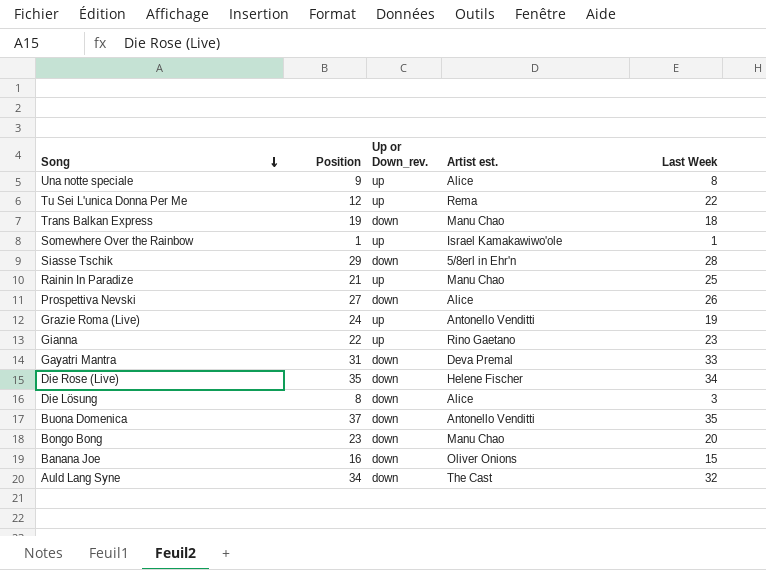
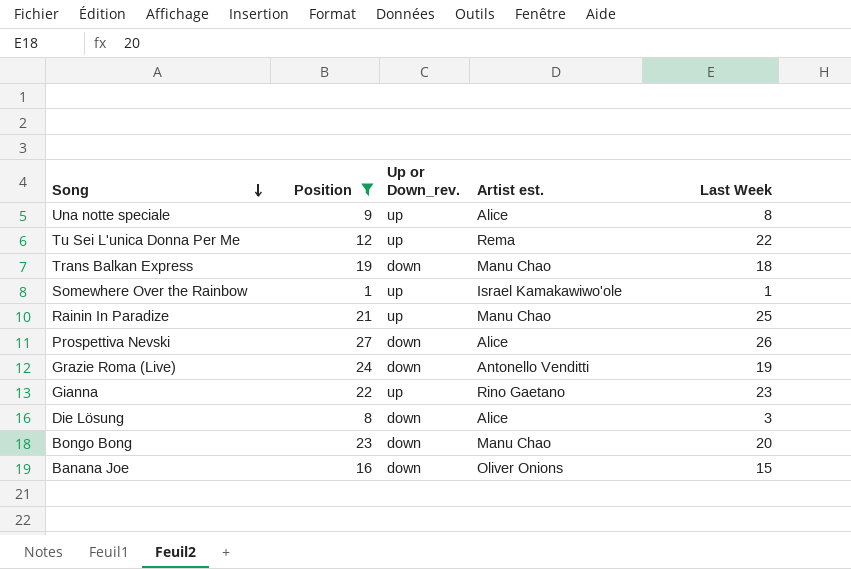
filter: none -> Position <= 27
Grazie Roma (Live) | Up or Down_rev.: up -> down

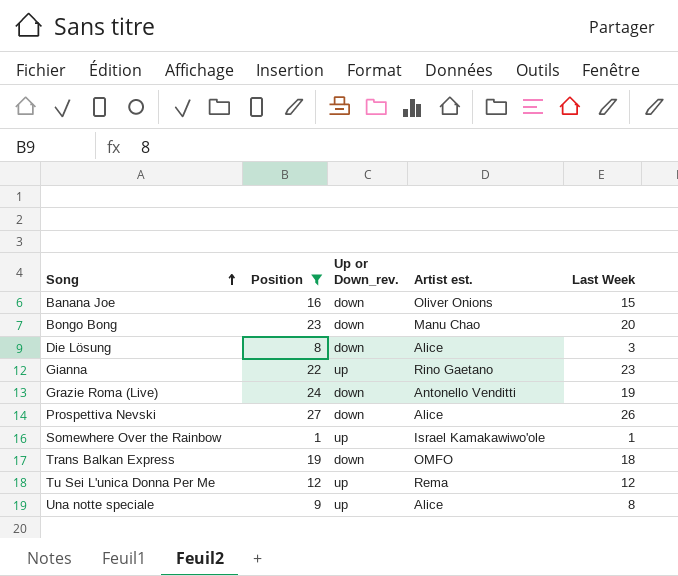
row order: Song descending -> Song ascending
row Rainin In Paradize: 21 | up | Manu Chao | 25 -> none
Trans Balkan Express | Artist est.: Manu Chao -> OMFO
Tu Sei L'unica Donna Per Me | Last Week: 22 -> 12

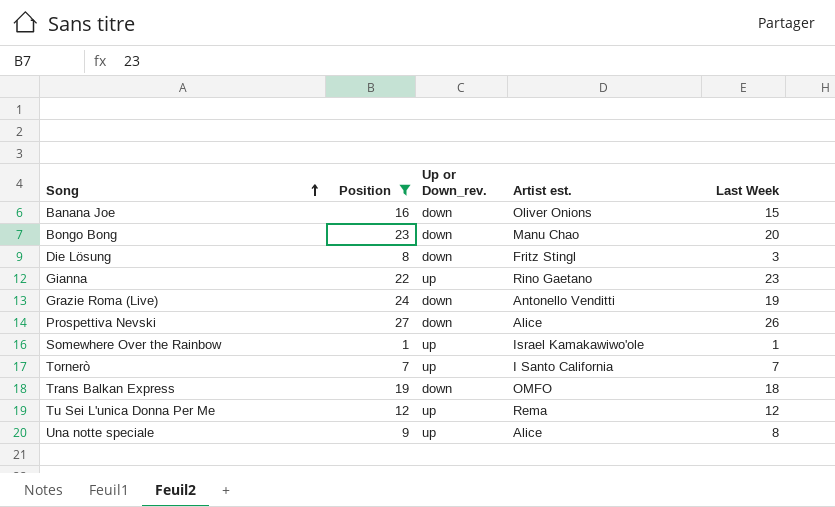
Die Lösung | Artist est.: Alice -> Fritz Stingl
row Tornerò: none -> 7 | up | I Santo California | 7

